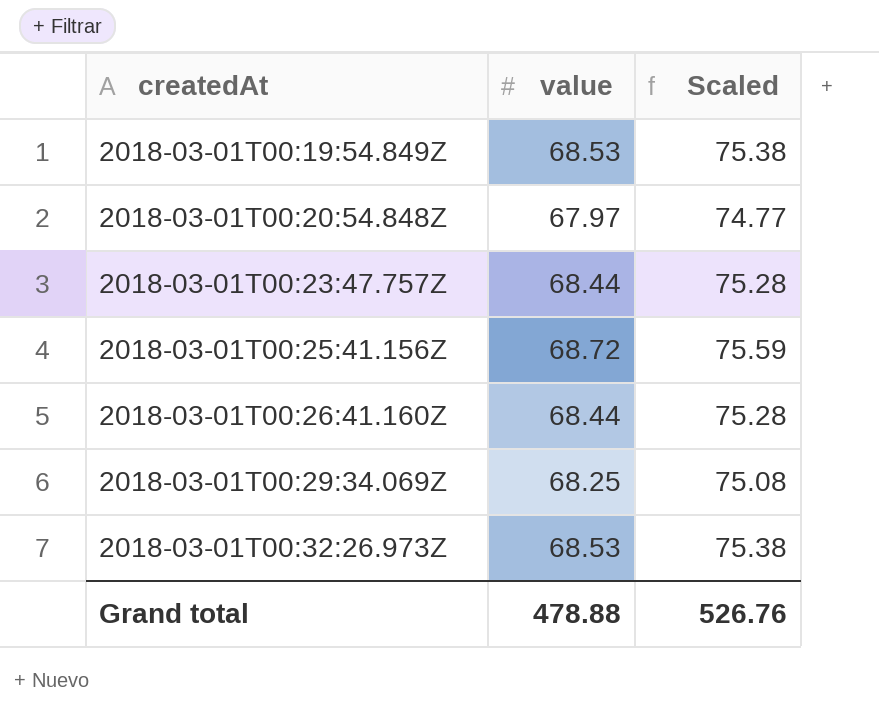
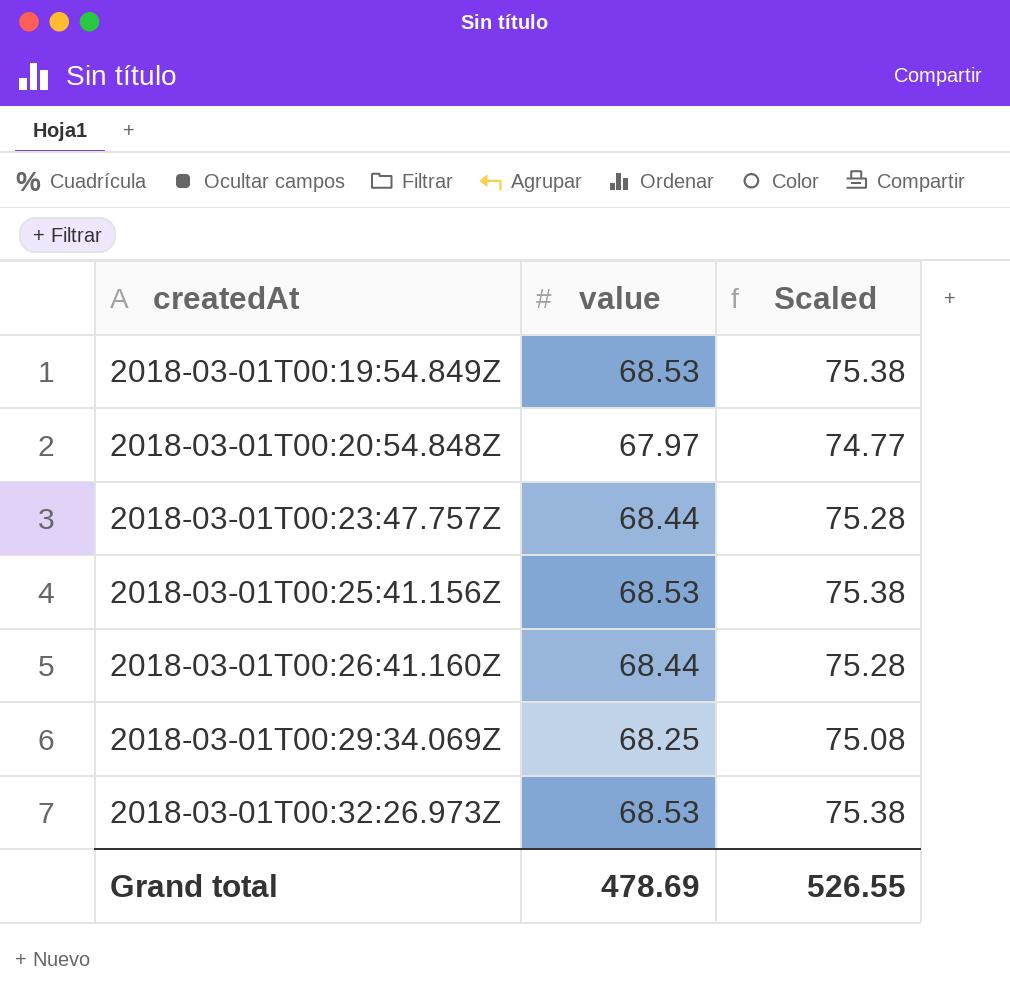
2018-03-01T00:25:41.156Z | value: 68.72 -> 68.53
2018-03-01T00:25:41.156Z | Scaled: 75.59 -> 75.38
Grand total | value: 478.88 -> 478.69
Grand total | Scaled: 526.76 -> 526.55

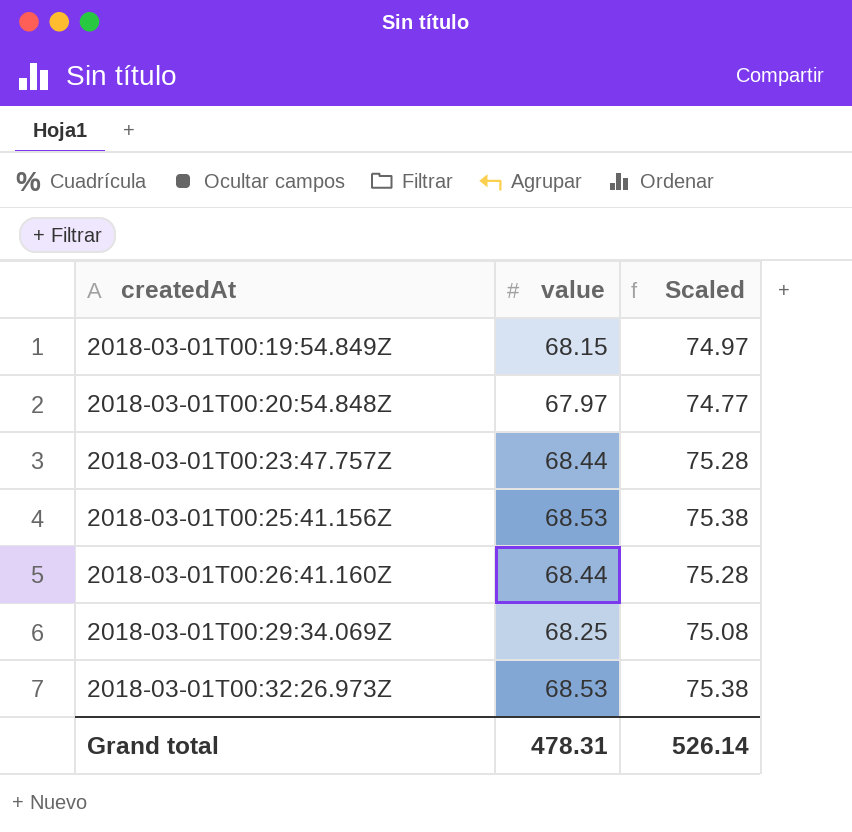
2018-03-01T00:19:54.849Z | value: 68.53 -> 68.15
2018-03-01T00:19:54.849Z | Scaled: 75.38 -> 74.97
Grand total | value: 478.69 -> 478.31
Grand total | Scaled: 526.55 -> 526.14

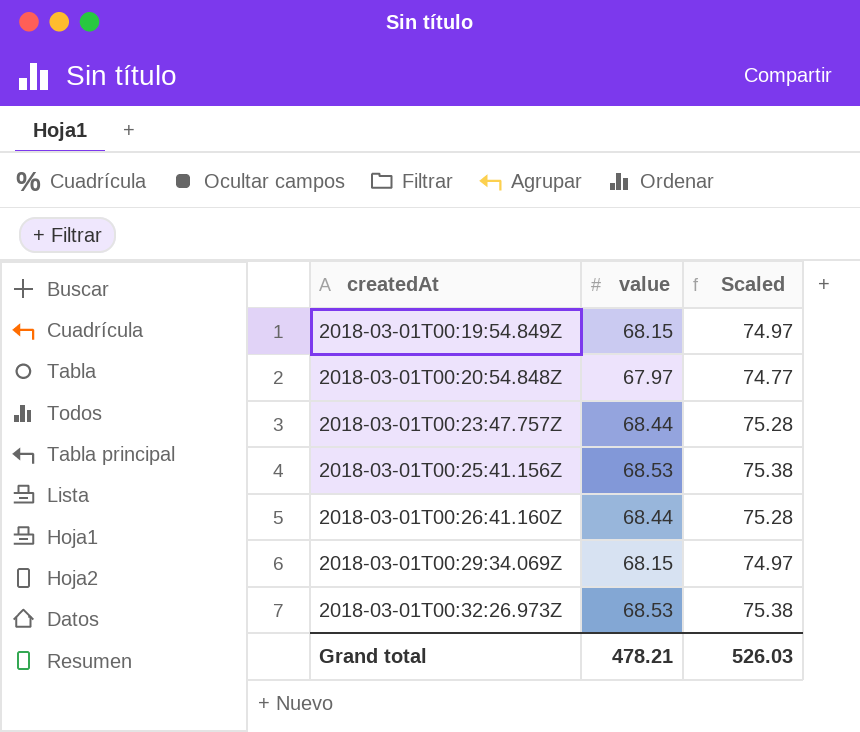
2018-03-01T00:29:34.069Z | value: 68.25 -> 68.15
2018-03-01T00:29:34.069Z | Scaled: 75.08 -> 74.97
Grand total | value: 478.31 -> 478.21
Grand total | Scaled: 526.14 -> 526.03

